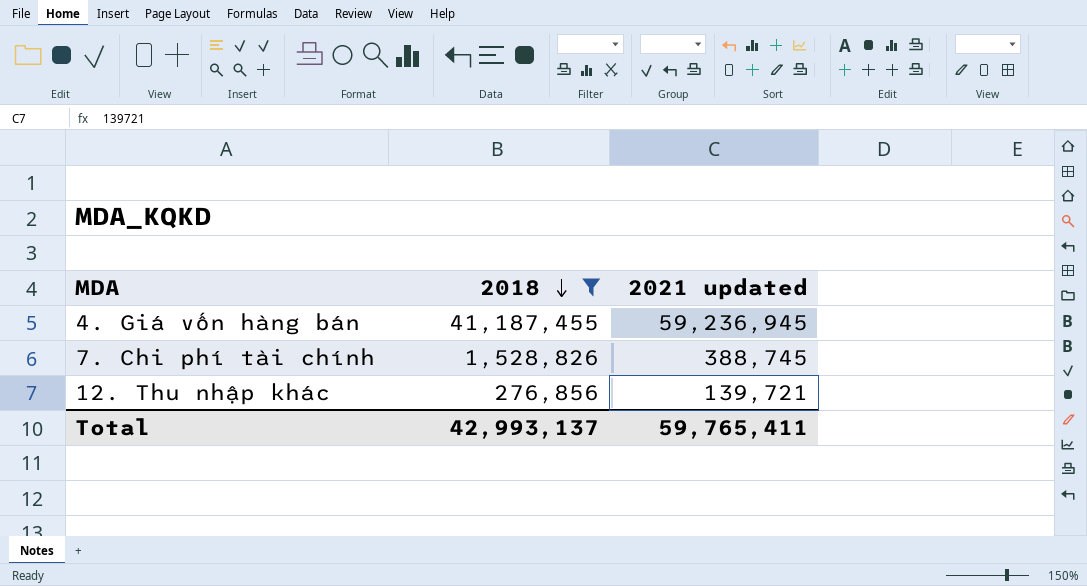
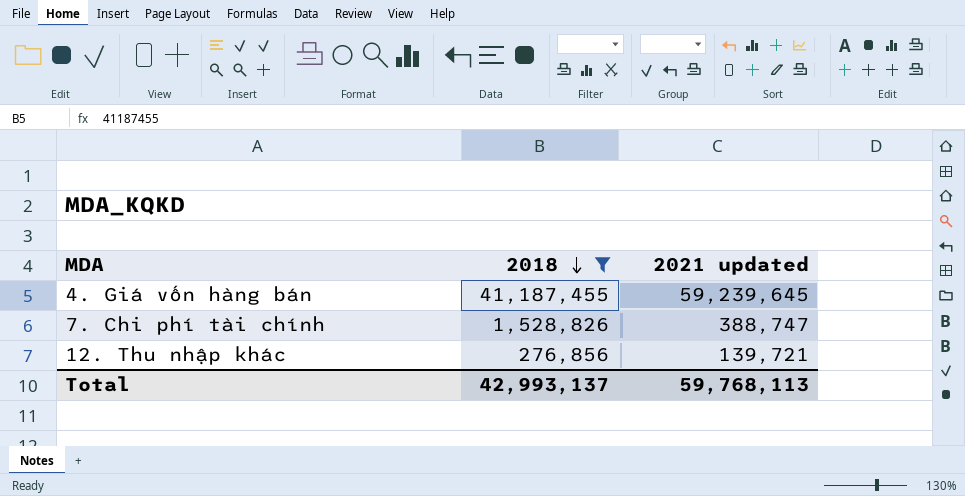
4. Giá vốn hàng bán | 2021 updated: 59,236,945 -> 59,239,645
7. Chi phí tài chính | 2021 updated: 388,745 -> 388,747
Total | 2021 updated: 59,765,411 -> 59,768,113

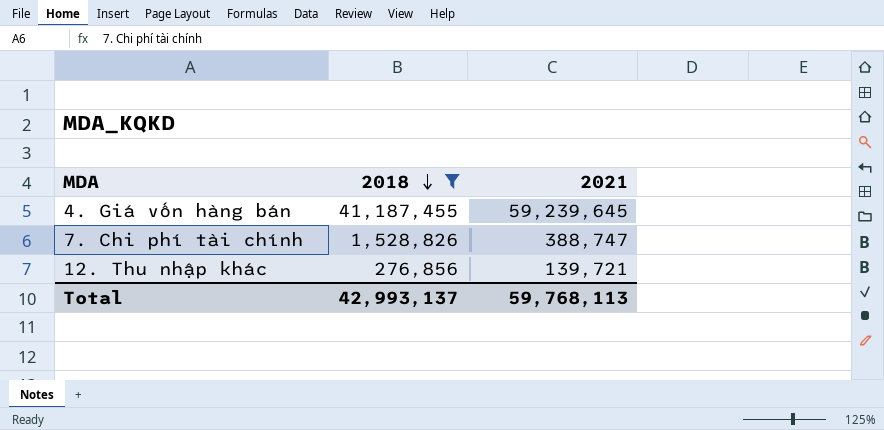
column name: 2021 updated -> 2021

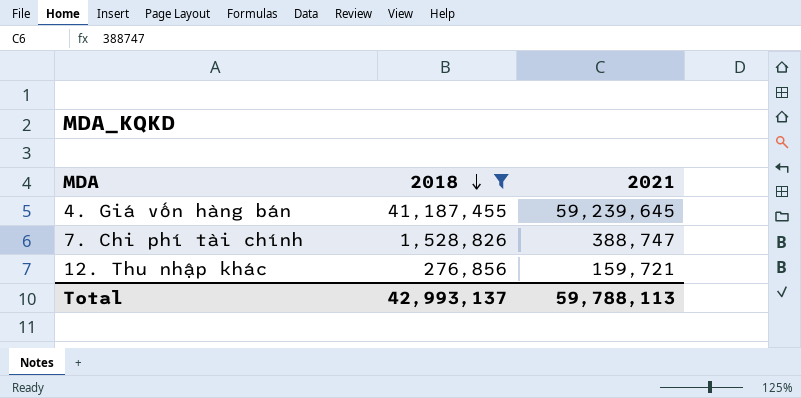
12. Thu nhập khác | 2021: 139,721 -> 159,721
Total | 2021: 59,768,113 -> 59,788,113

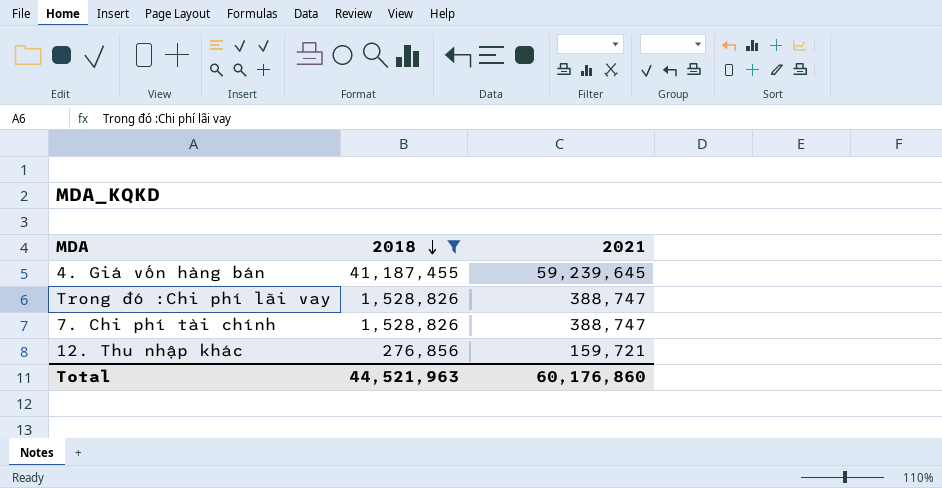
row Trong đó :Chi phí lãi vay: none -> 1,528,826 | 388,747
Total | 2018: 42,993,137 -> 44,521,963
Total | 2021: 59,788,113 -> 60,176,860

